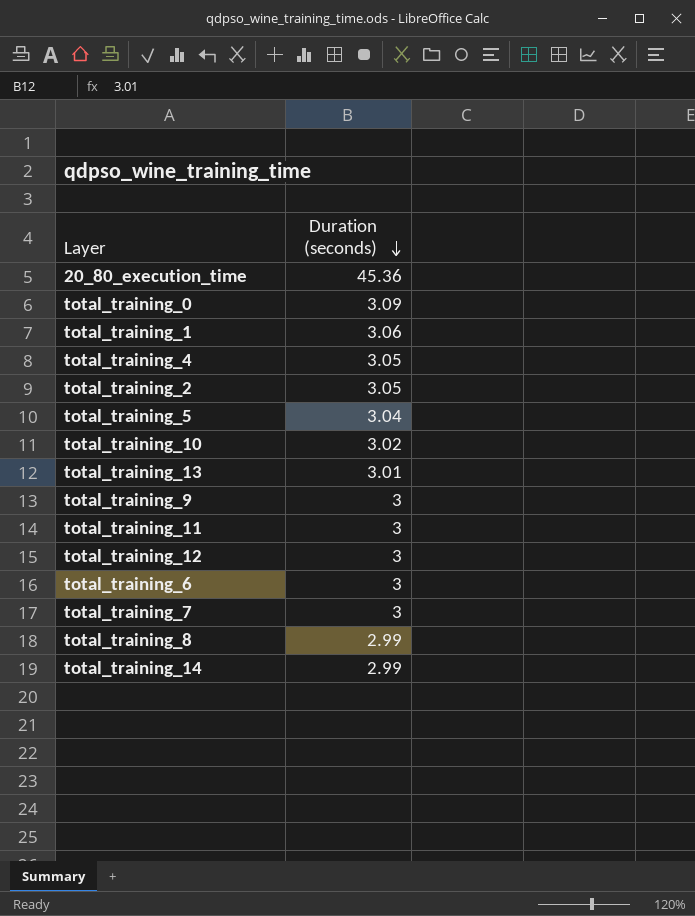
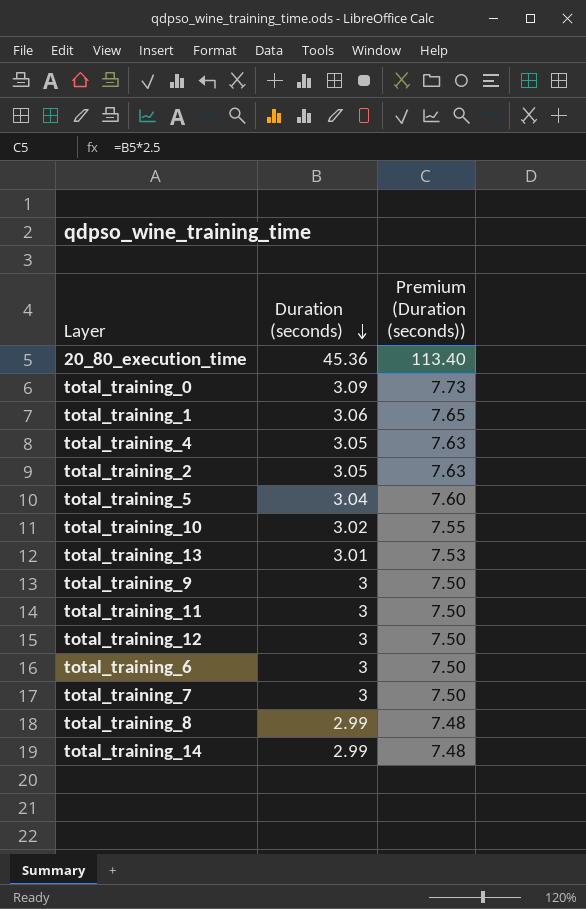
column Premium (Duration (seconds)) | formula: none -> [Duration (seconds)] * 2.5

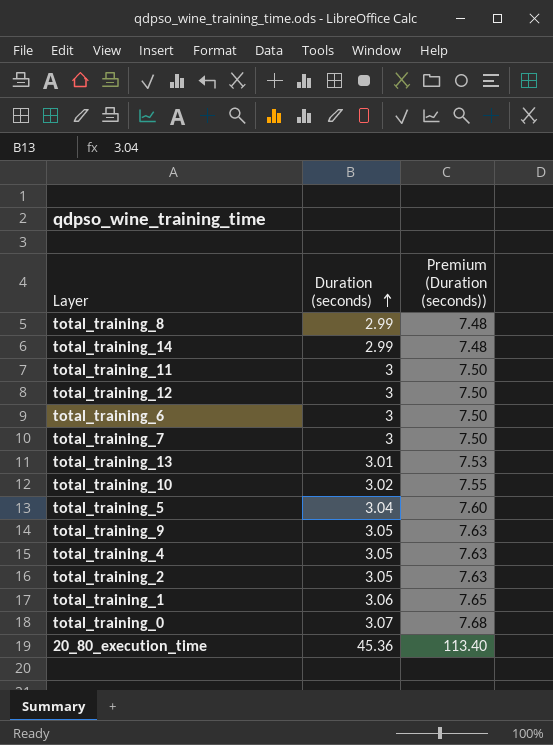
row order: Duration (seconds) descending -> Duration (seconds) ascending
total_training_9 | Duration (seconds): 3 -> 3.05
total_training_9 | Premium (Duration (seconds)): 7.50 -> 7.63
total_training_0 | Duration (seconds): 3.09 -> 3.07
total_training_0 | Premium (Duration (seconds)): 7.73 -> 7.68

